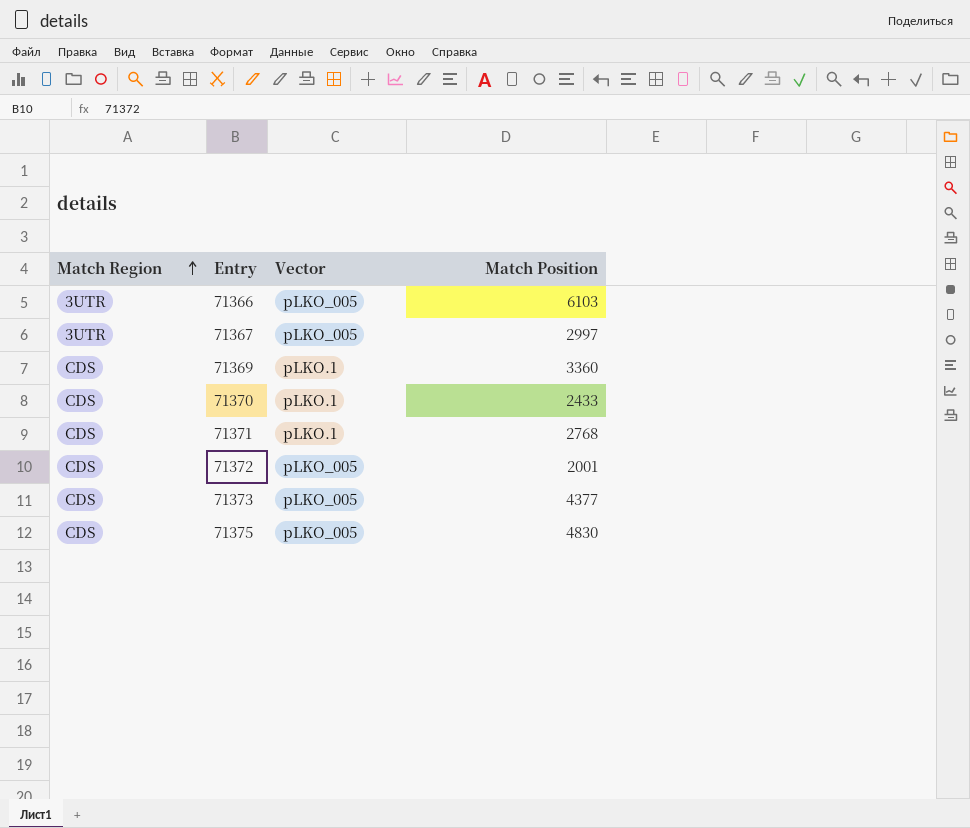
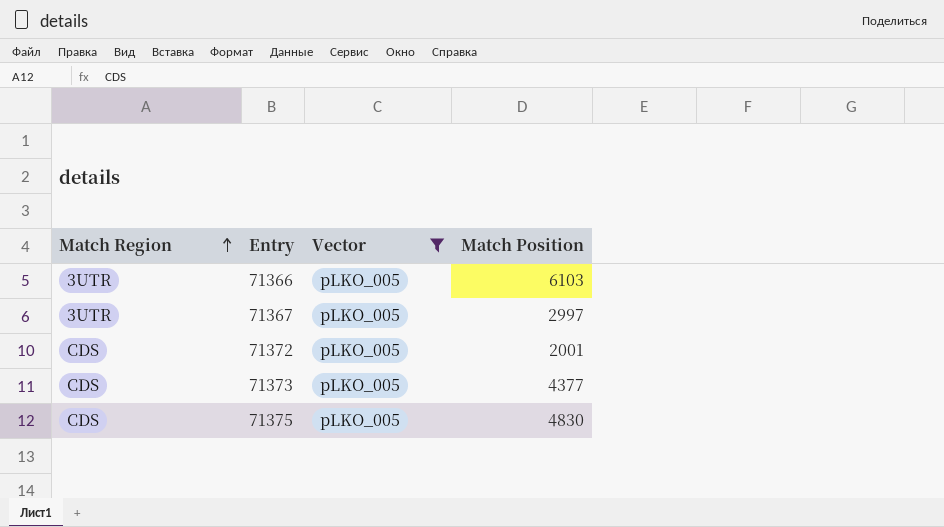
filter: none -> Vector = pLKO_005

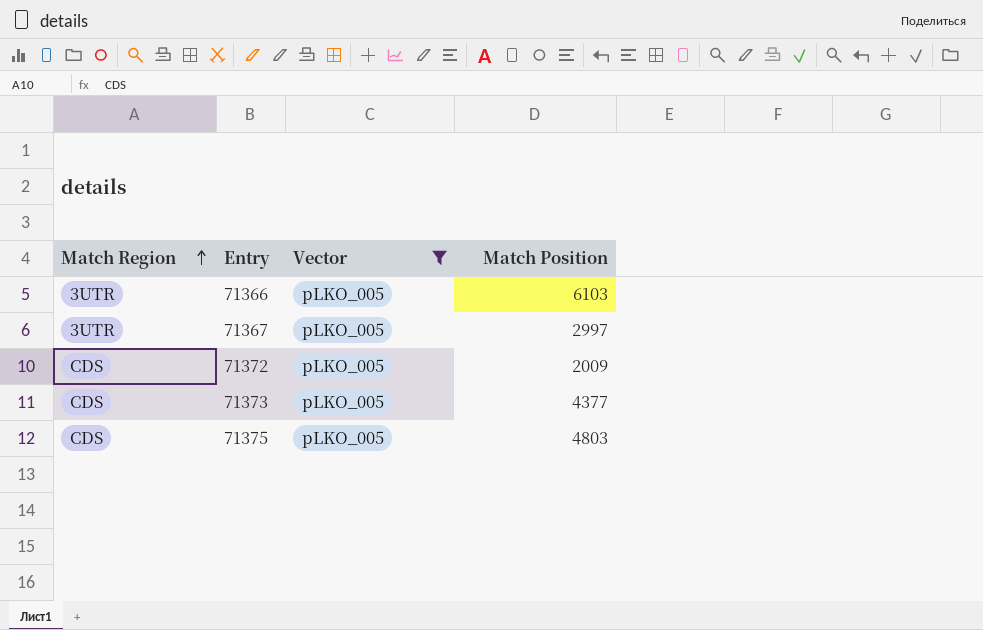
71372 | Match Position: 2001 -> 2009
71375 | Match Position: 4830 -> 4803

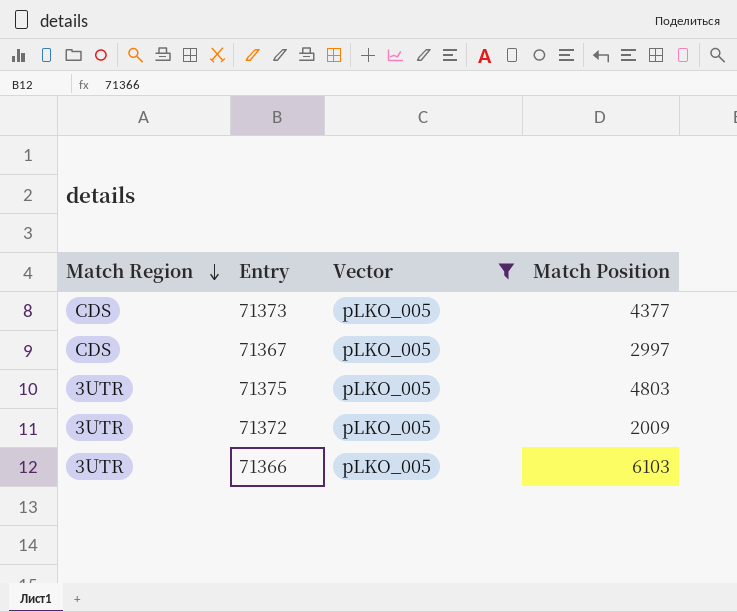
row order: Match Region ascending -> Match Region descending
71367 | Match Region: 3UTR -> CDS
71375 | Match Region: CDS -> 3UTR
71372 | Match Region: CDS -> 3UTR

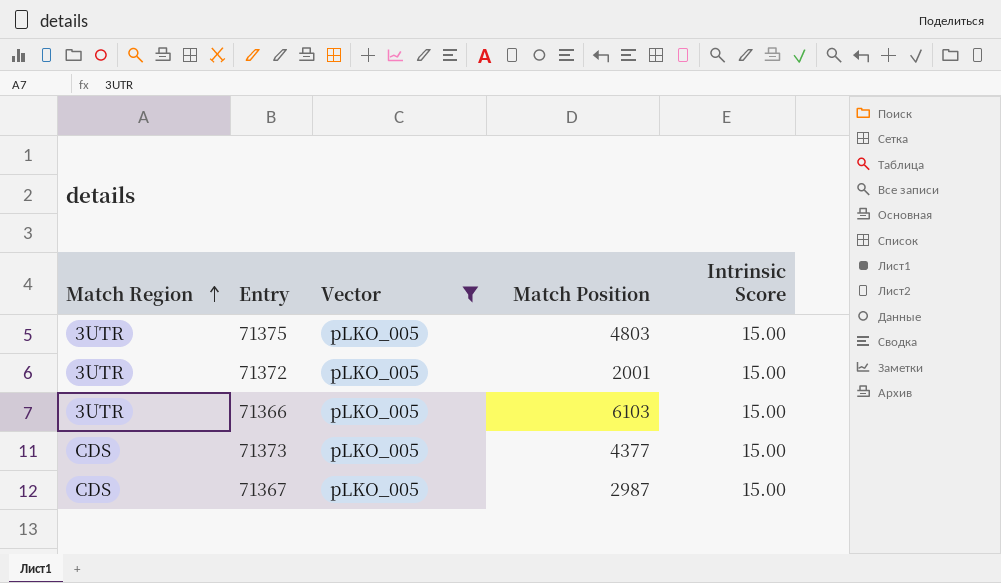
row order: Match Region descending -> Match Region ascending
column Intrinsic Score | position: none -> 5
71372 | Match Position: 2009 -> 2001
71367 | Match Position: 2997 -> 2987

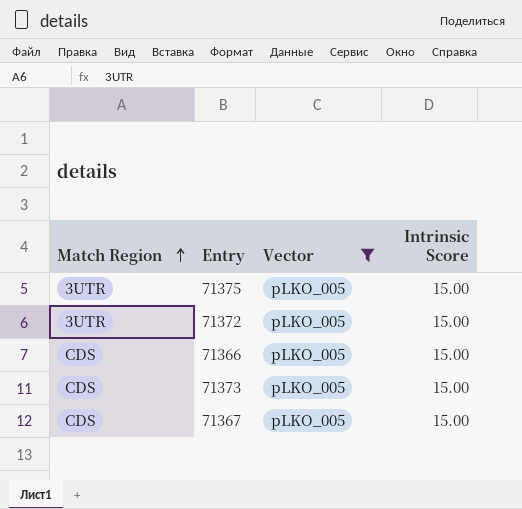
column Match Position | position: 4 -> none
71366 | Match Region: 3UTR -> CDS

